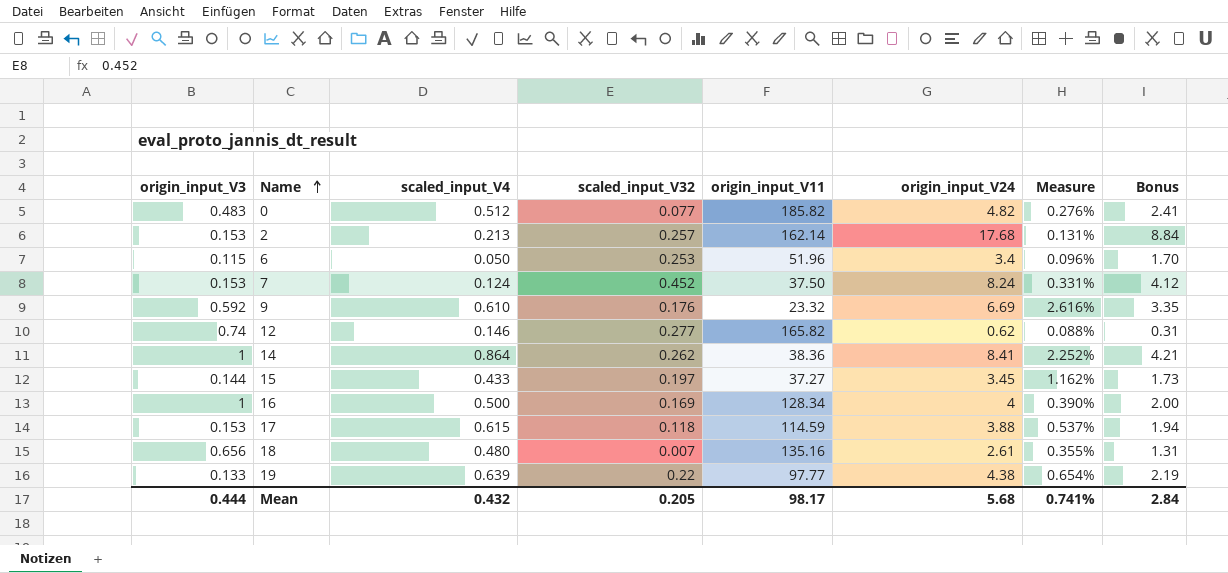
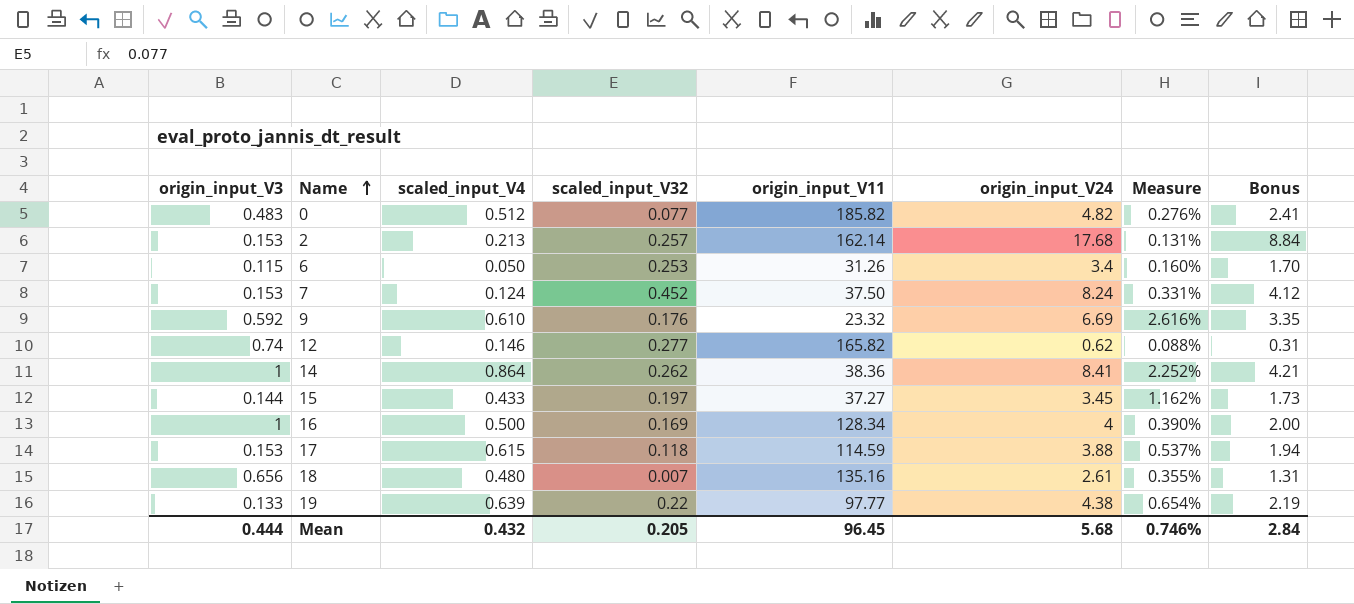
6 | origin_input_V11: 51.96 -> 31.26
6 | Measure: 0.096% -> 0.160%
Mean | origin_input_V11: 98.17 -> 96.45
Mean | Measure: 0.741% -> 0.746%

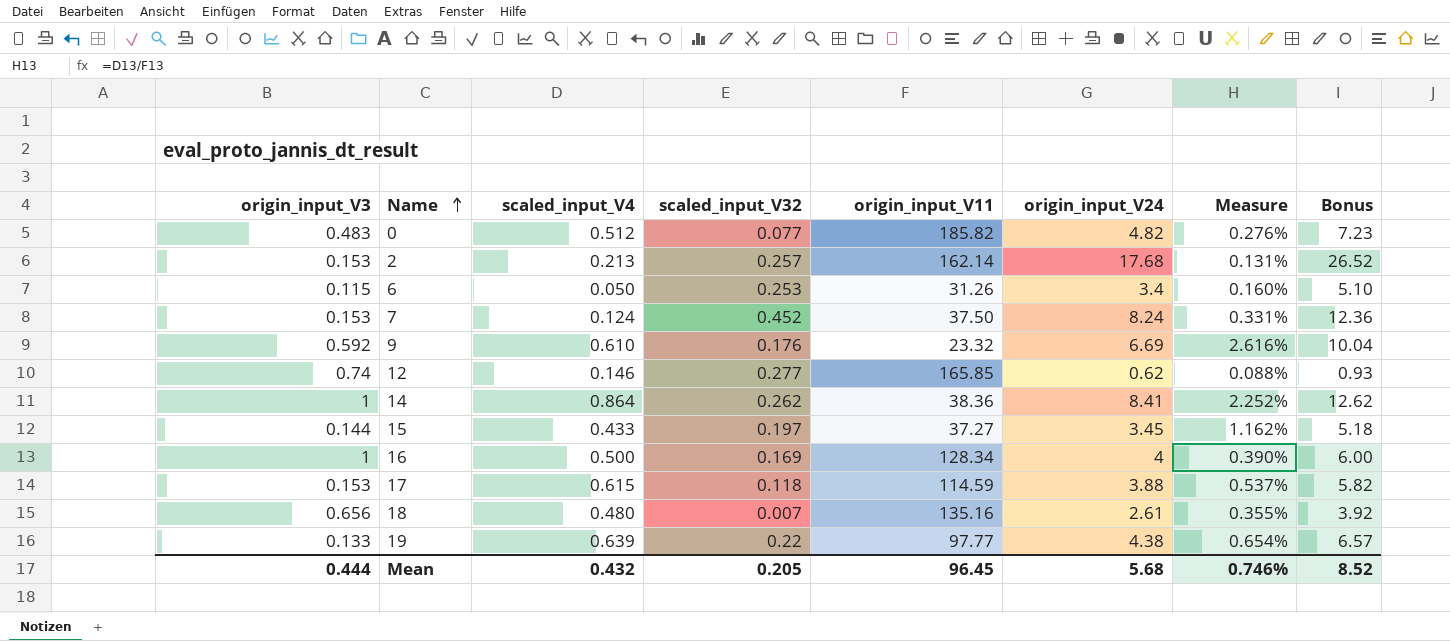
column Bonus | formula: [origin_input_V24] * 0.5 -> [origin_input_V24] * 1.5
12 | origin_input_V11: 165.82 -> 165.85
Mean | Bonus: 2.84 -> 8.52

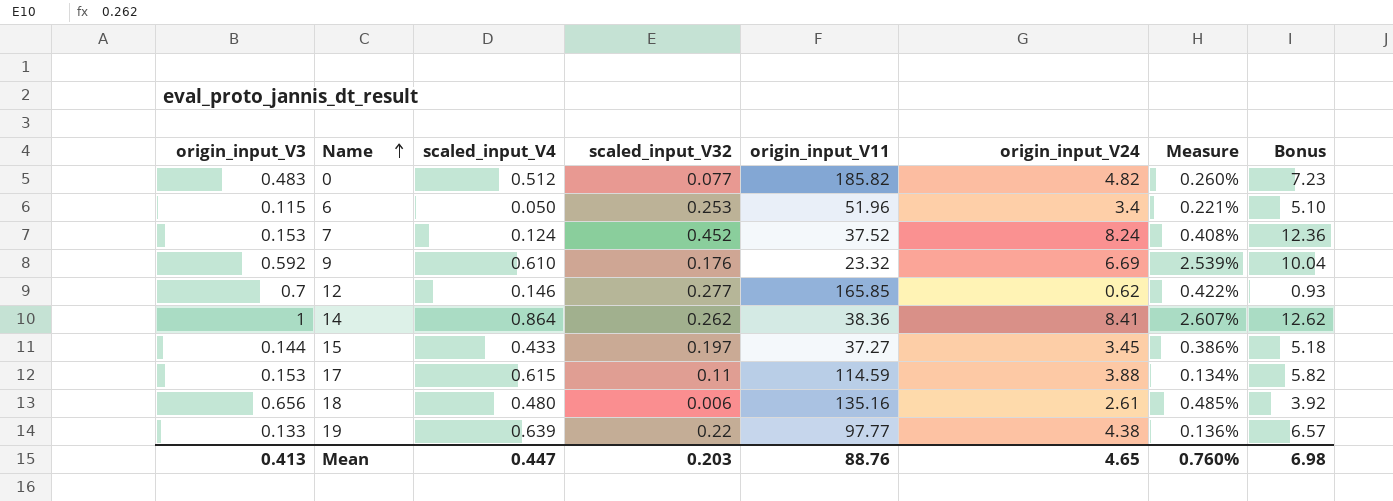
column Measure | formula: [scaled_input_V4] / [origin_input_V11] -> [origin_input_V3] / [origin_input_V11]
row 2: 0.153 | 0.213 | 0.257 | 162.14 | 17.68 | 0.131% | 26.52 -> none
row 16: 1 | 0.500 | 0.169 | 128.34 | 4 | 0.390% | 6.00 -> none
6 | origin_input_V11: 31.26 -> 51.96
7 | origin_input_V11: 37.50 -> 37.52
12 | origin_input_V3: 0.74 -> 0.7
17 | scaled_input_V32: 0.118 -> 0.11
18 | scaled_input_V32: 0.007 -> 0.006
Mean | origin_input_V3: 0.444 -> 0.413
Mean | scaled_input_V4: 0.432 -> 0.447
Mean | scaled_input_V32: 0.205 -> 0.203
Mean | origin_input_V11: 96.45 -> 88.76
Mean | origin_input_V24: 5.68 -> 4.65
Mean | Measure: 0.746% -> 0.760%
Mean | Bonus: 8.52 -> 6.98

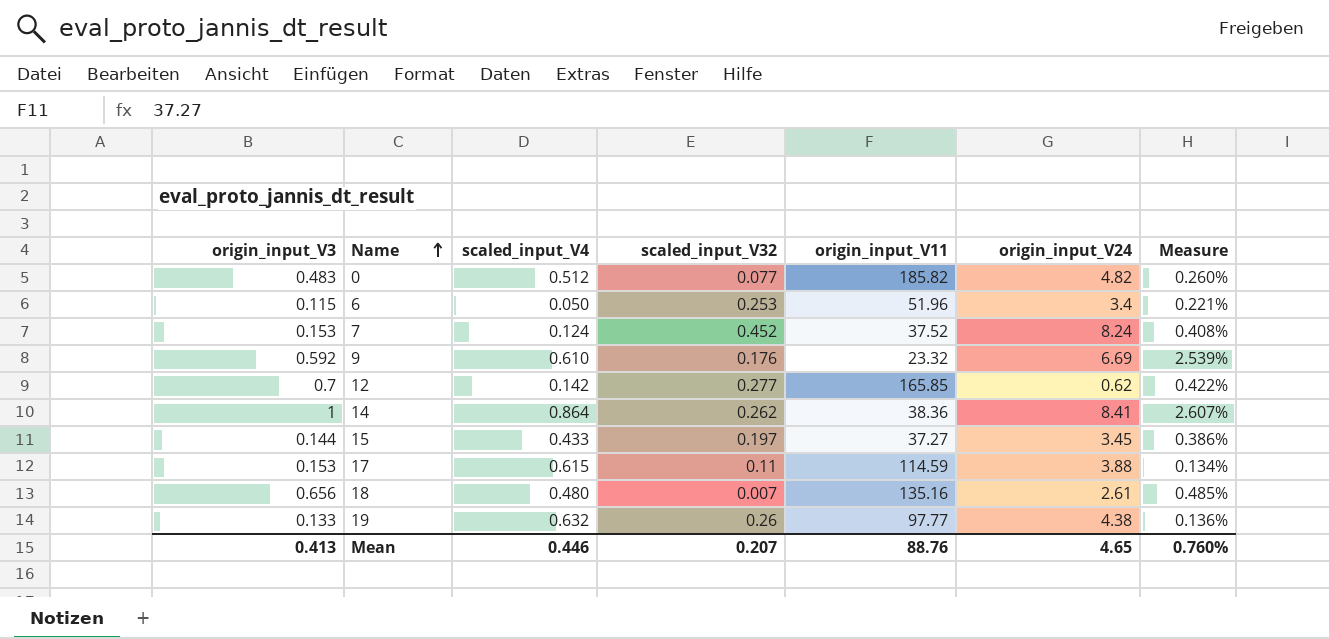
column Bonus | formula: [origin_input_V24] * 1.5 -> none
12 | scaled_input_V4: 0.146 -> 0.142
18 | scaled_input_V32: 0.006 -> 0.007
19 | scaled_input_V4: 0.639 -> 0.632
19 | scaled_input_V32: 0.22 -> 0.26
Mean | scaled_input_V4: 0.447 -> 0.446
Mean | scaled_input_V32: 0.203 -> 0.207

